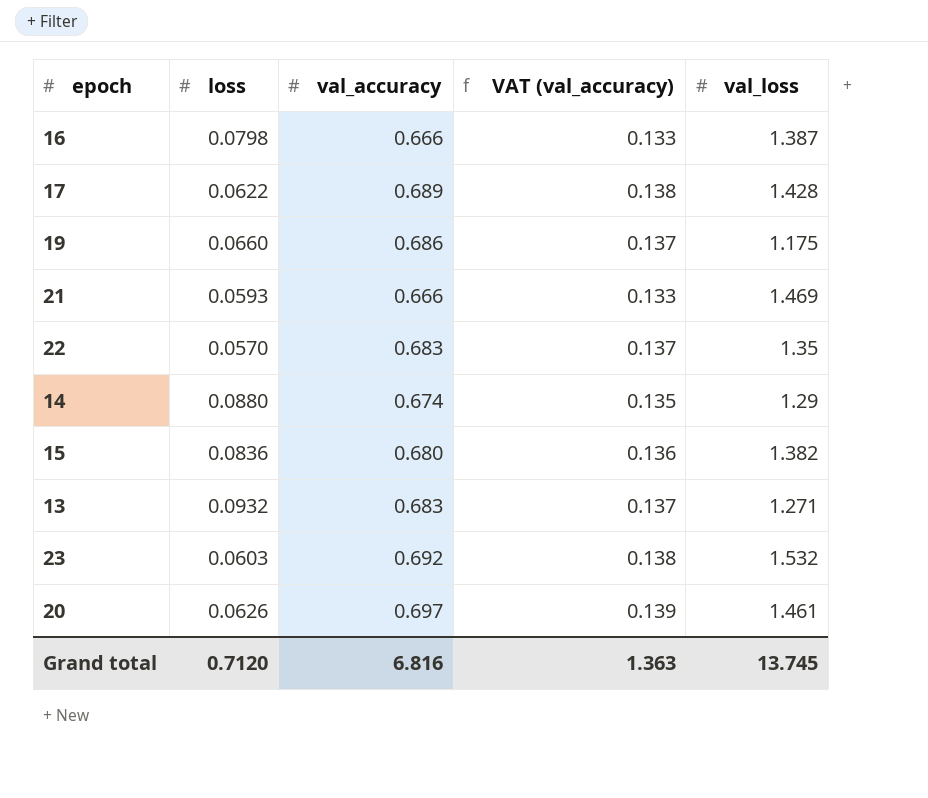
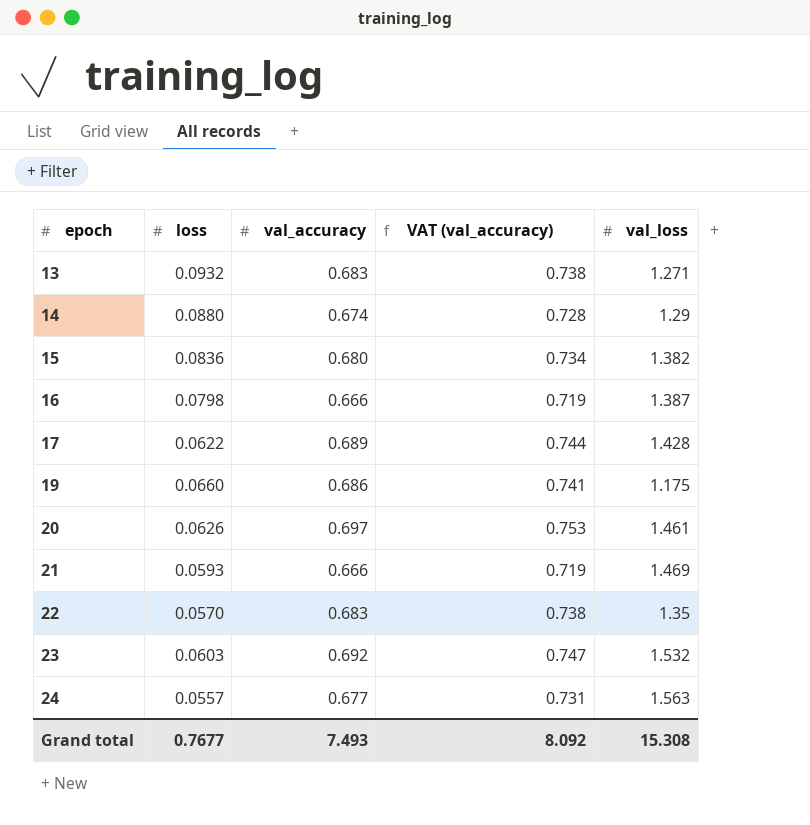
row order: none -> epoch ascending
column VAT (val_accuracy) | formula: [val_accuracy] * 0.2 -> [val_accuracy] * 1.08
row 24: none -> 0.0557 | 0.677 | 0.731 | 1.563
Grand total | loss: 0.7120 -> 0.7677
Grand total | val_accuracy: 6.816 -> 7.493
Grand total | VAT (val_accuracy): 1.363 -> 8.092
Grand total | val_loss: 13.745 -> 15.308

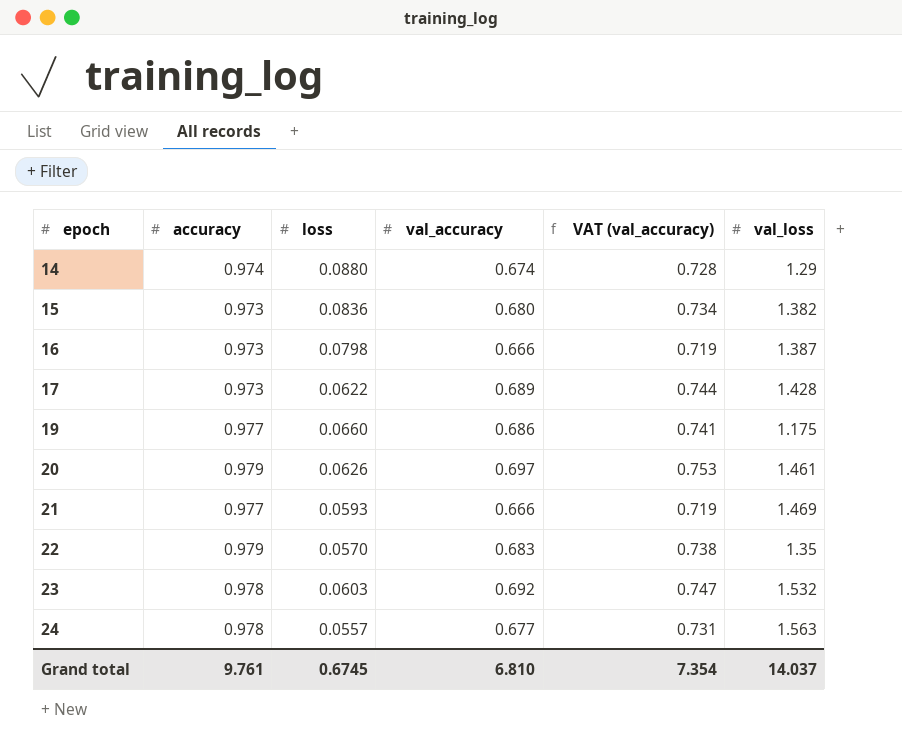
column accuracy | position: none -> 2
row 13: 0.0932 | 0.683 | 0.738 | 1.271 -> none
Grand total | loss: 0.7677 -> 0.6745
Grand total | val_accuracy: 7.493 -> 6.810
Grand total | VAT (val_accuracy): 8.092 -> 7.354
Grand total | val_loss: 15.308 -> 14.037

